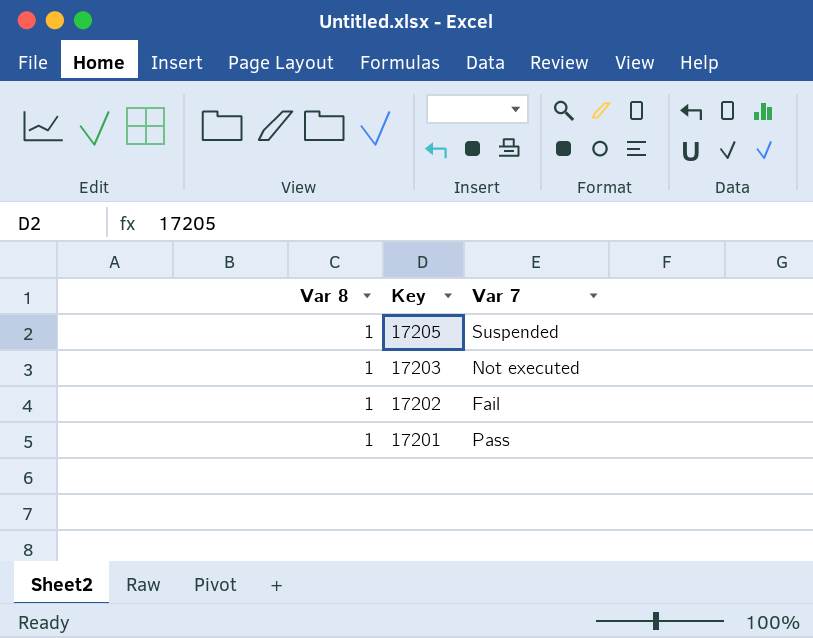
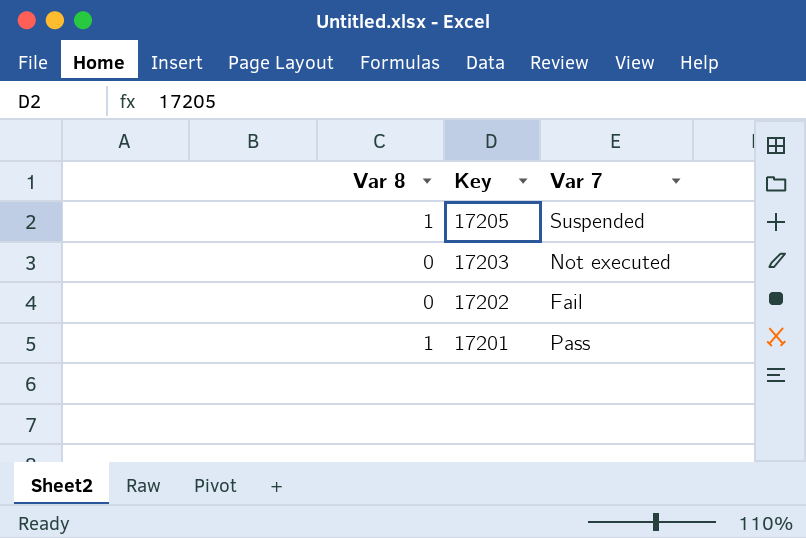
17203 | Var 8: 1 -> 0
17202 | Var 8: 1 -> 0

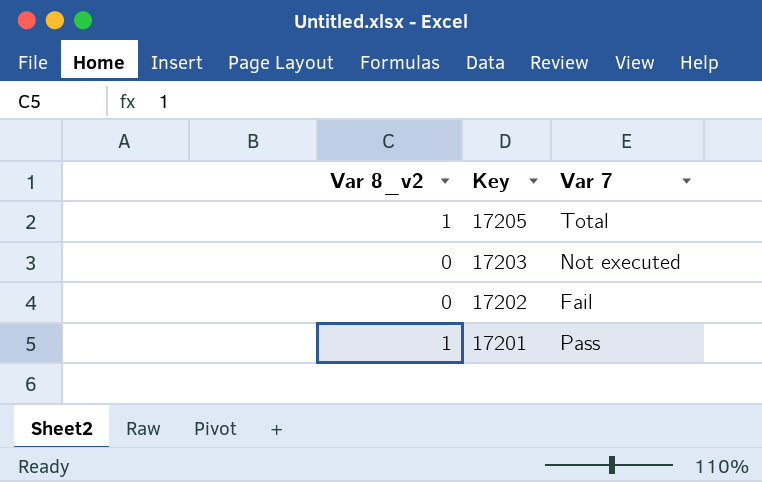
column name: Var 8 -> Var 8_v2
17205 | Var 7: Suspended -> Total

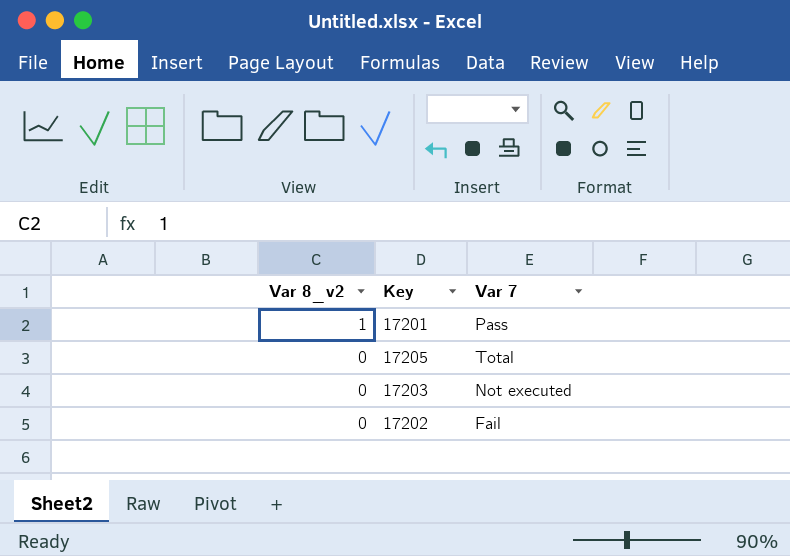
row order: Key descending -> Var 8_v2 descending
17205 | Var 8_v2: 1 -> 0

